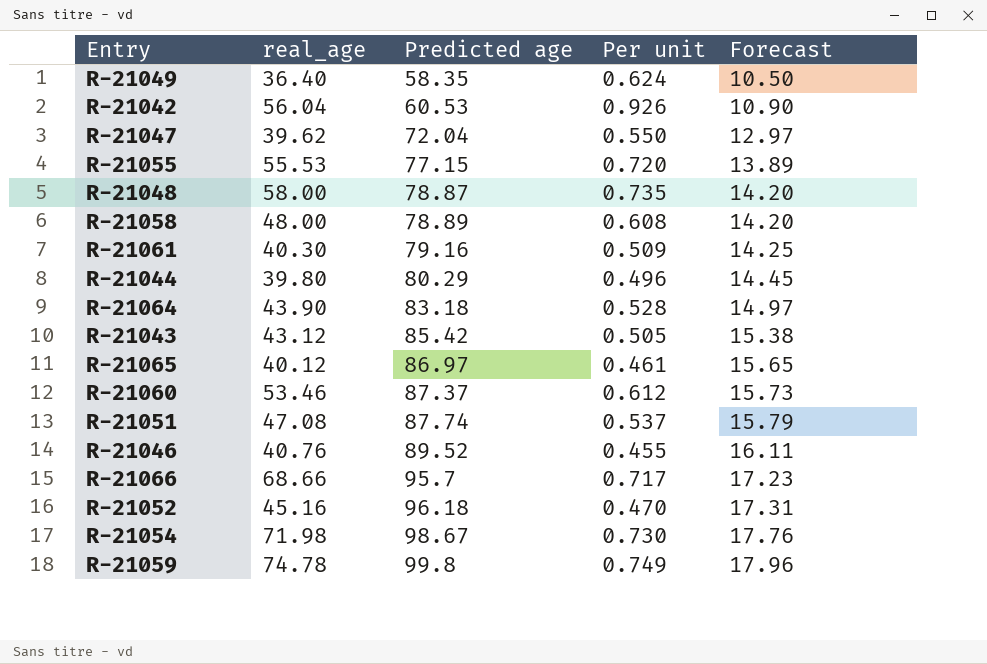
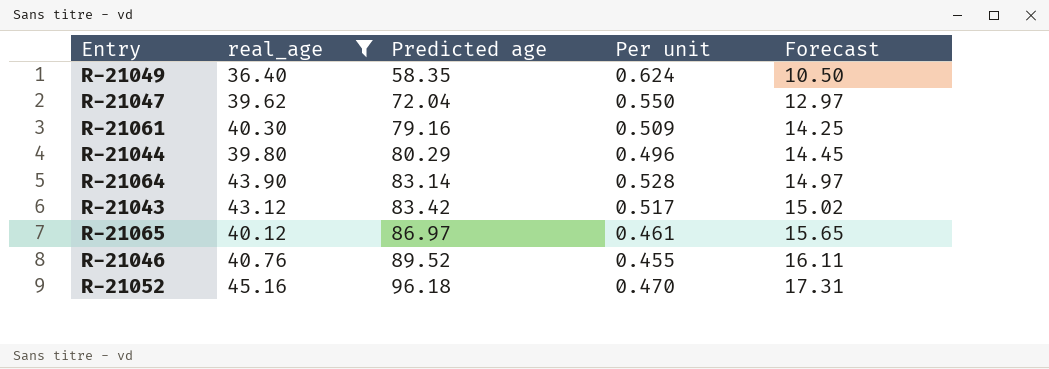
filter: none -> real_age <= 45.16
R-21064 | Predicted age: 83.18 -> 83.14
R-21043 | Predicted age: 85.42 -> 83.42
R-21043 | Per unit: 0.505 -> 0.517
R-21043 | Forecast: 15.38 -> 15.02

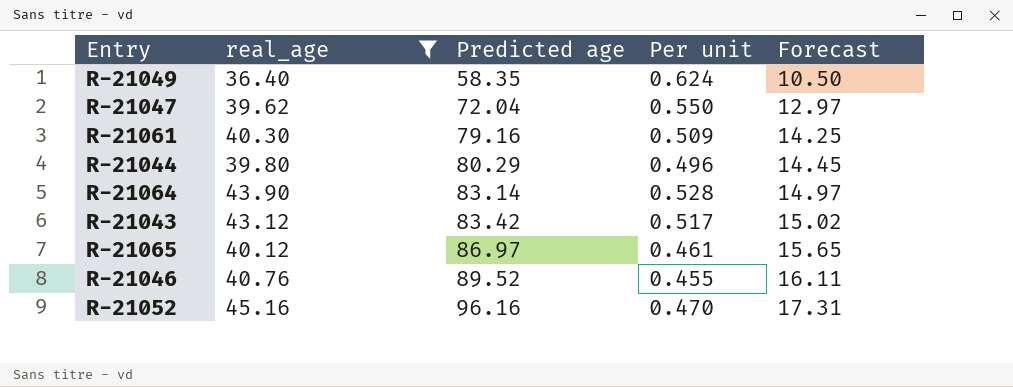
R-21052 | Predicted age: 96.18 -> 96.16

